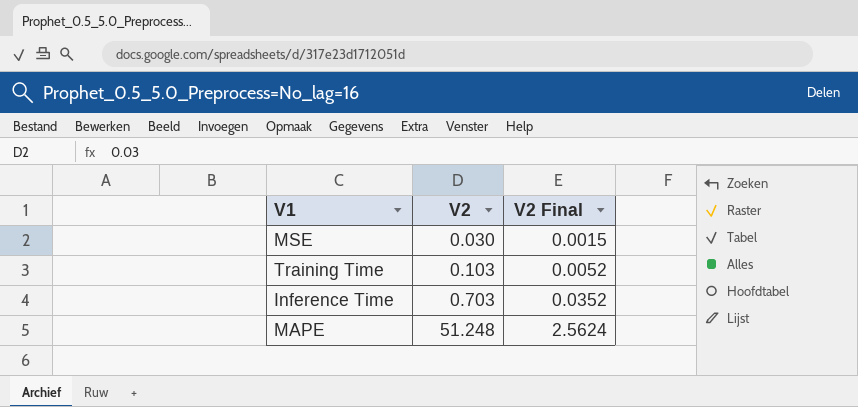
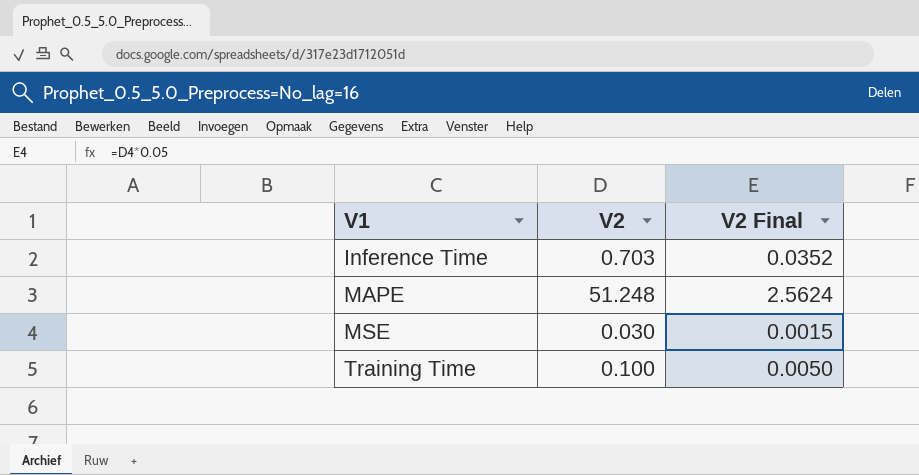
row order: V2 ascending -> V1 ascending
Training Time | V2: 0.103 -> 0.100
Training Time | V2 Final: 0.0052 -> 0.0050

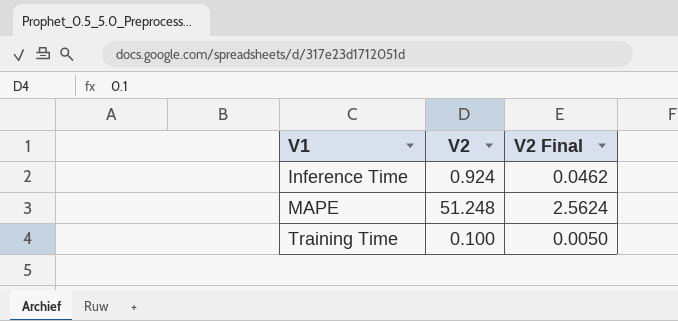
row MSE: 0.030 | 0.0015 -> none
Inference Time | V2: 0.703 -> 0.924
Inference Time | V2 Final: 0.0352 -> 0.0462

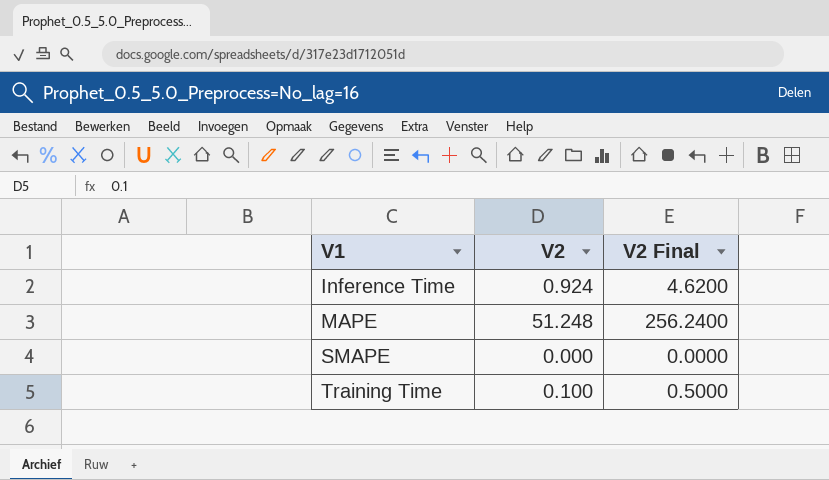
column V2 Final | formula: [V2] * 0.05 -> [V2] * 5
row SMAPE: none -> 0.000 | 0.0000

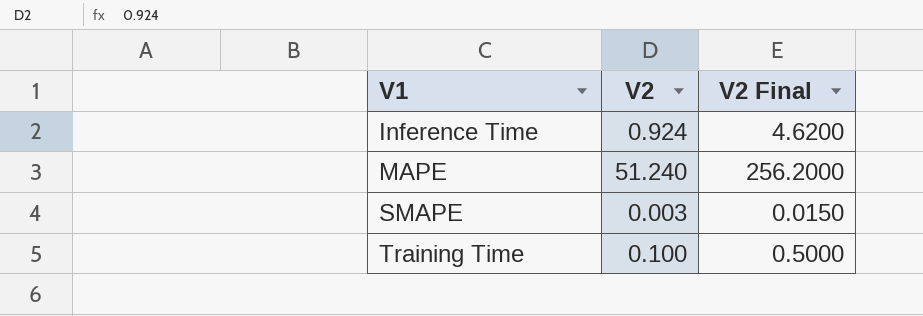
MAPE | V2: 51.248 -> 51.240
MAPE | V2 Final: 256.2400 -> 256.2000
SMAPE | V2: 0.000 -> 0.003
SMAPE | V2 Final: 0.0000 -> 0.0150

